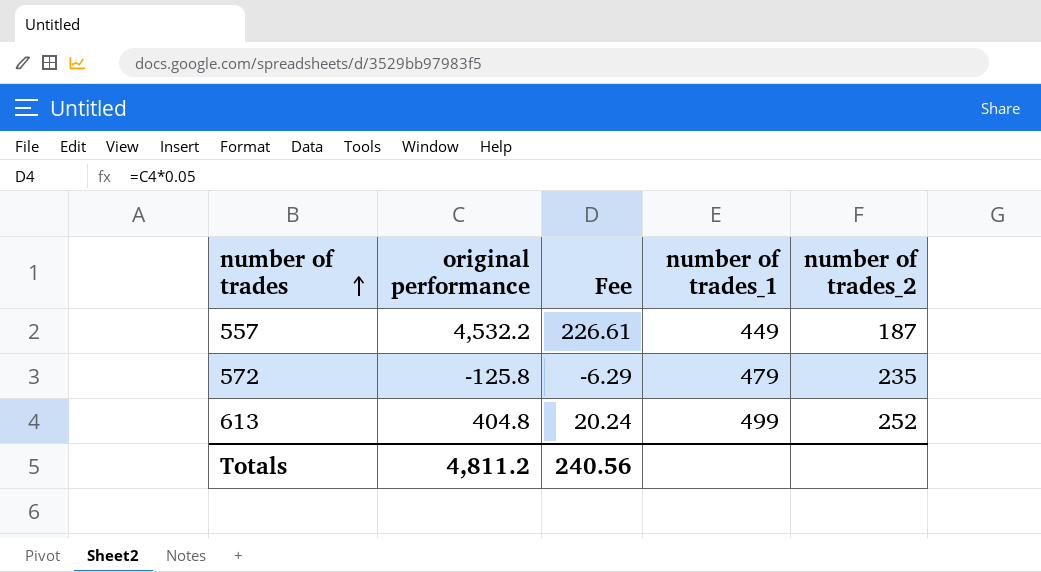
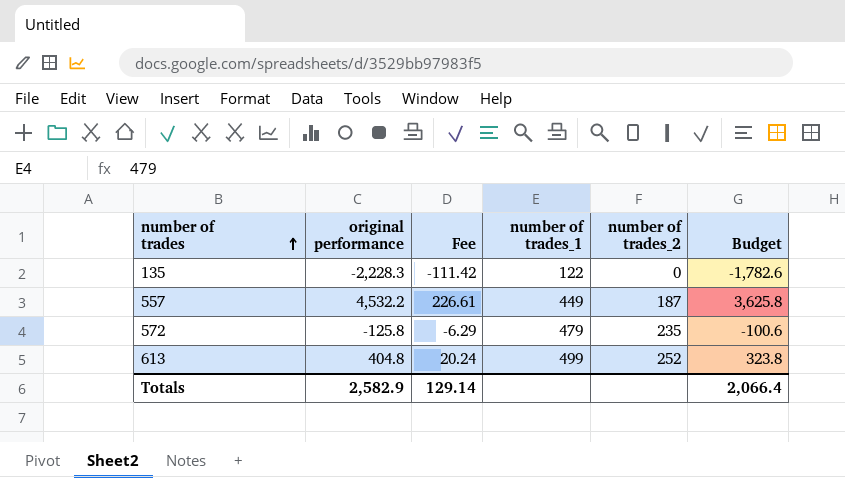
column Budget | formula: none -> [original performance] * 0.8
row 135: none -> -2,228.3 | -111.42 | 122 | 0 | -1,782.6
Totals | original performance: 4,811.2 -> 2,582.9
Totals | Fee: 240.56 -> 129.14

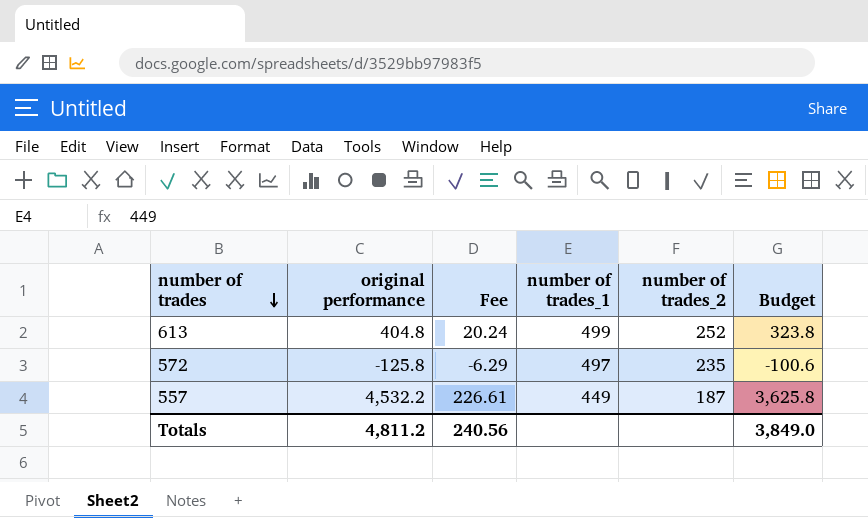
row order: number of trades ascending -> number of trades descending
row 135: -2,228.3 | -111.42 | 122 | 0 | -1,782.6 -> none
572 | number of trades_1: 479 -> 497
Totals | original performance: 2,582.9 -> 4,811.2
Totals | Fee: 129.14 -> 240.56
Totals | Budget: 2,066.4 -> 3,849.0

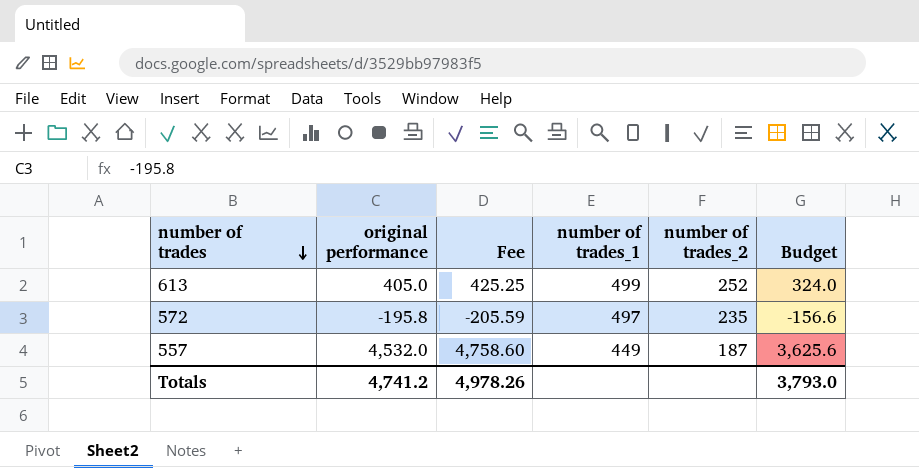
column Fee | formula: [original performance] * 0.05 -> [original performance] * 1.05
613 | original performance: 404.8 -> 405.0
613 | Budget: 323.8 -> 324.0
572 | original performance: -125.8 -> -195.8
572 | Budget: -100.6 -> -156.6
557 | original performance: 4,532.2 -> 4,532.0
557 | Budget: 3,625.8 -> 3,625.6
Totals | original performance: 4,811.2 -> 4,741.2
Totals | Fee: 240.56 -> 4,978.26
Totals | Budget: 3,849.0 -> 3,793.0

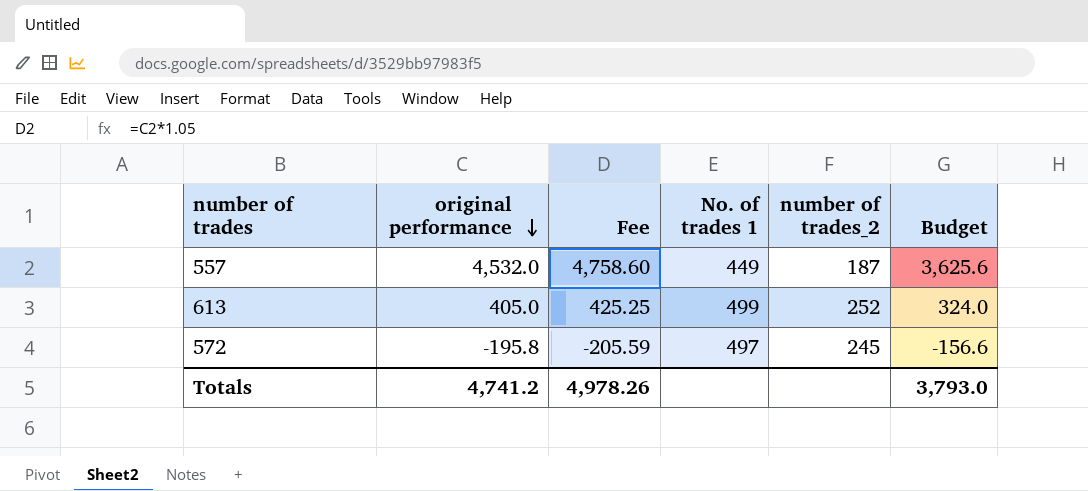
row order: number of trades descending -> original performance descending
column name: number of trades_1 -> No. of trades 1
572 | number of trades_2: 235 -> 245

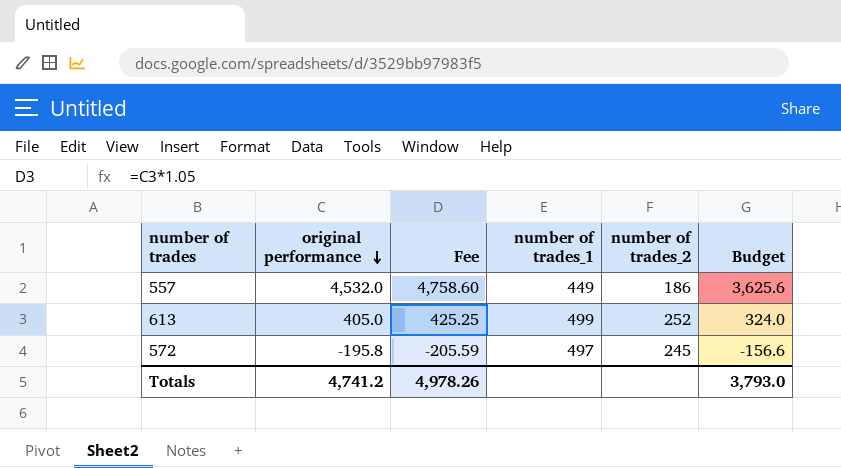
column name: No. of trades 1 -> number of trades_1
557 | number of trades_2: 187 -> 186

